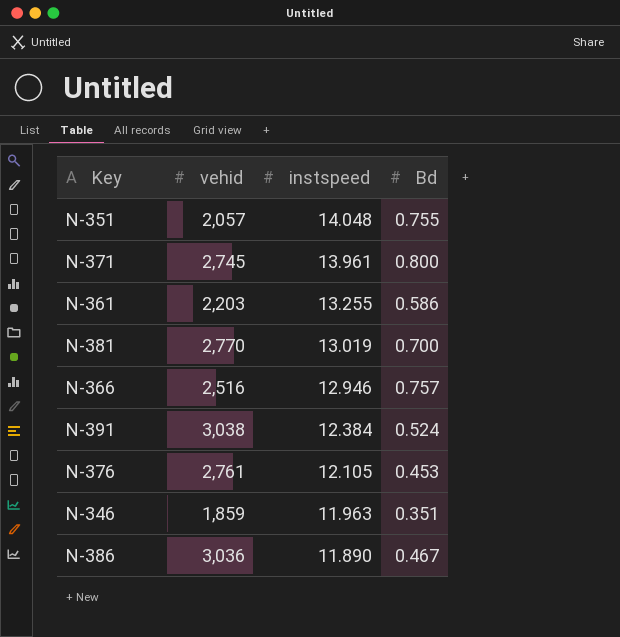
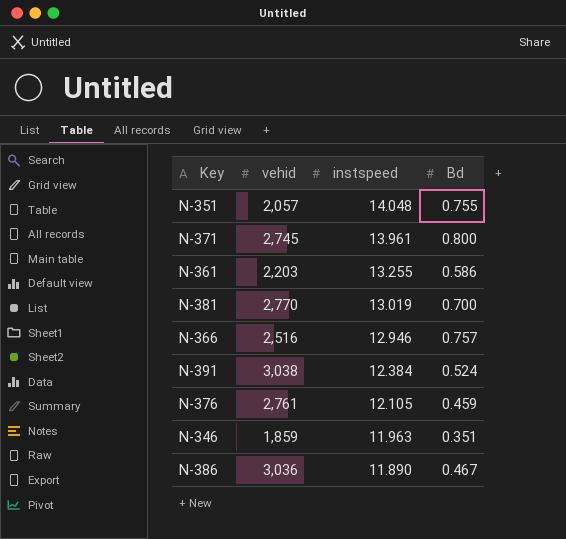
N-376 | Bd: 0.453 -> 0.459

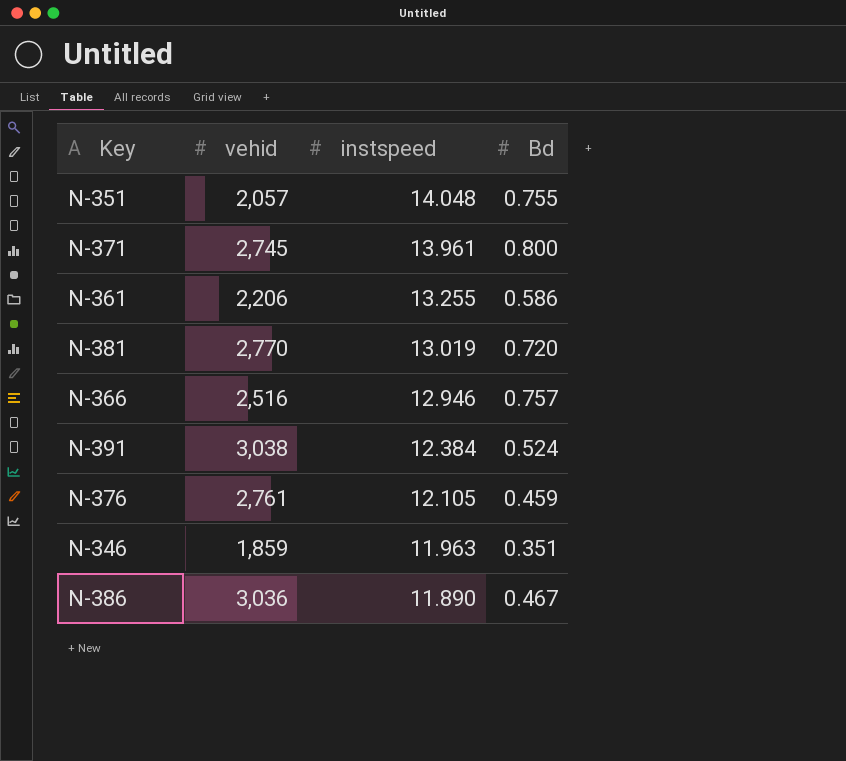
N-361 | vehid: 2,203 -> 2,206
N-381 | Bd: 0.700 -> 0.720

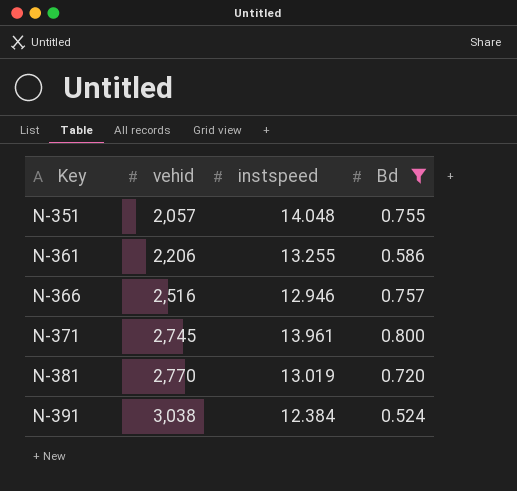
filter: none -> Bd >= 0.524
row order: instspeed descending -> Key ascending

